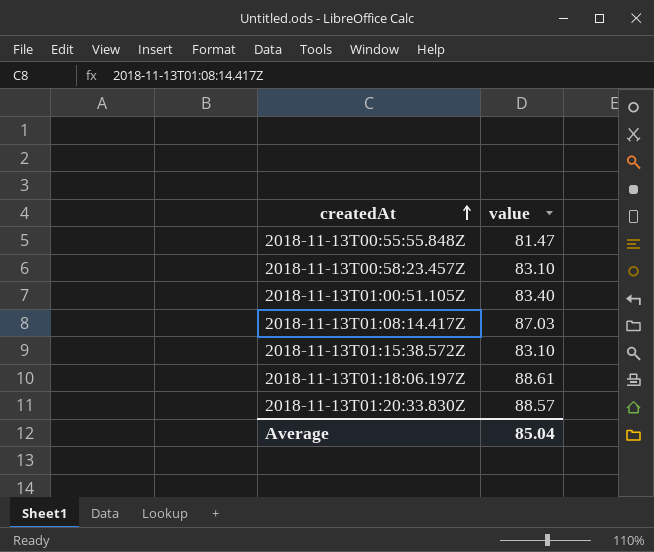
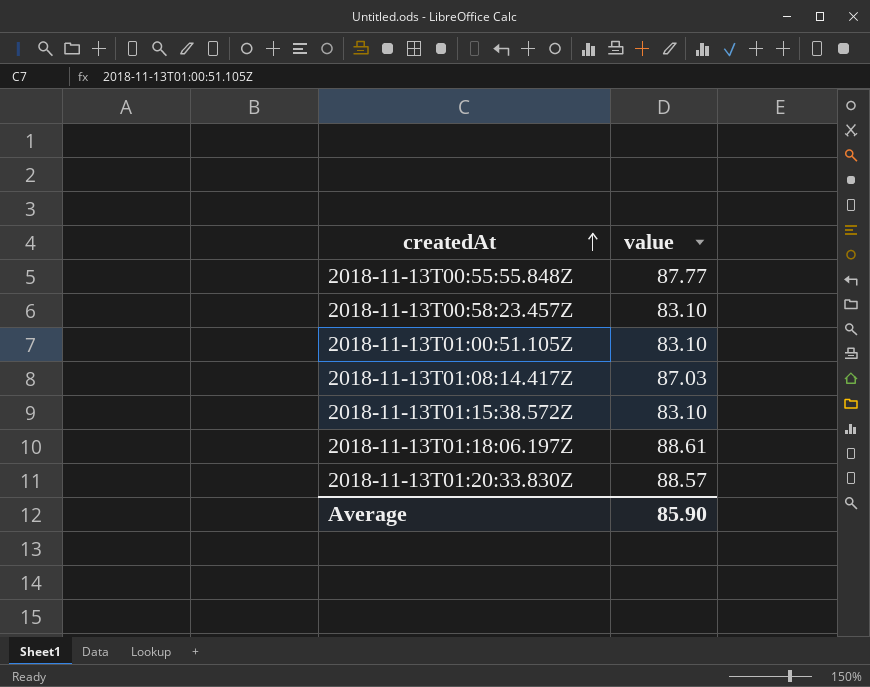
2018-11-13T00:55:55.848Z | value: 81.47 -> 87.77
2018-11-13T01:00:51.105Z | value: 83.40 -> 83.10
Average | value: 85.04 -> 85.90

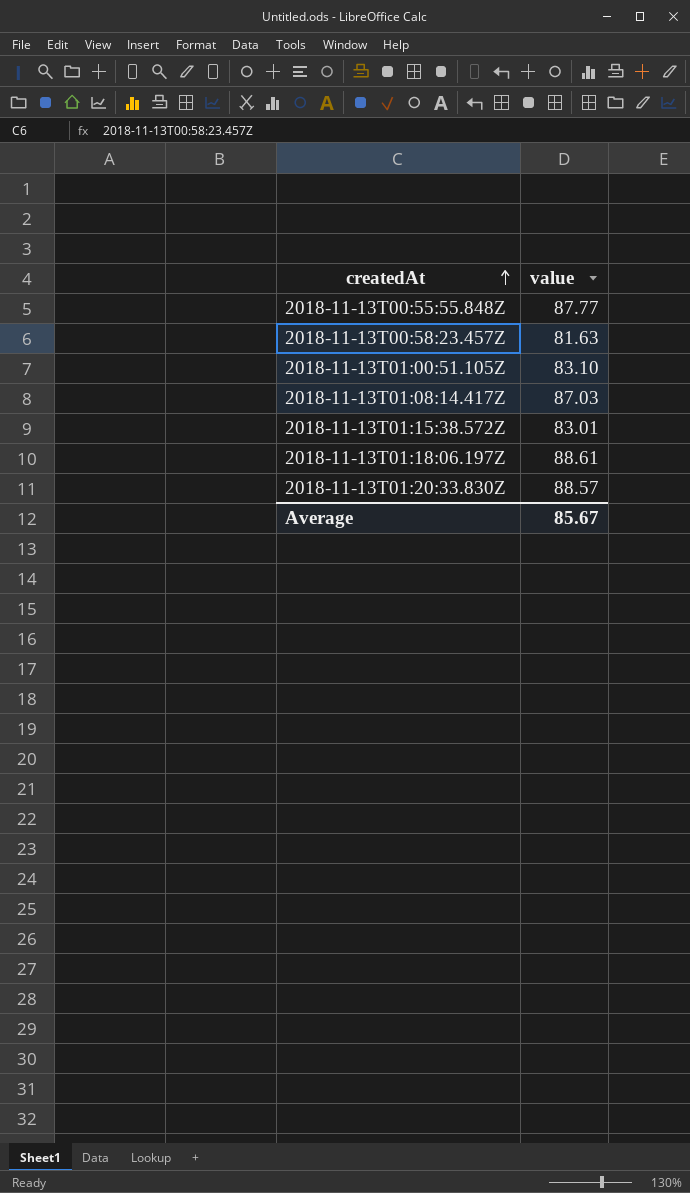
2018-11-13T00:58:23.457Z | value: 83.10 -> 81.63
2018-11-13T01:15:38.572Z | value: 83.10 -> 83.01
Average | value: 85.90 -> 85.67

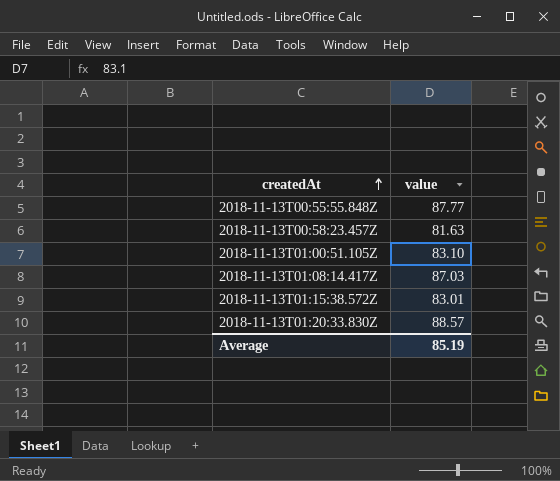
row 2018-11-13T01:18:06.197Z: 88.61 -> none
Average | value: 85.67 -> 85.19

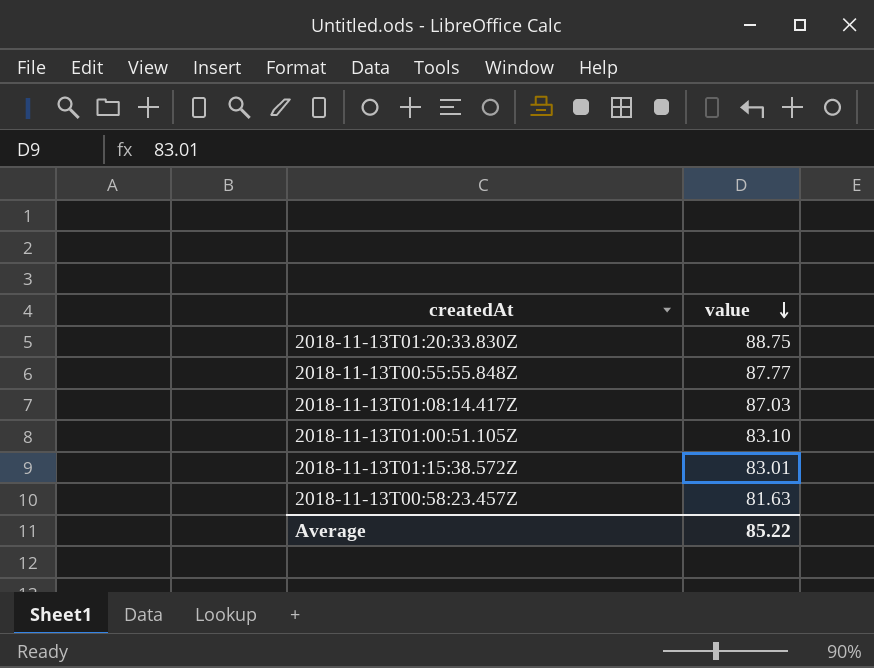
row order: createdAt ascending -> value descending
2018-11-13T01:20:33.830Z | value: 88.57 -> 88.75
Average | value: 85.19 -> 85.22

